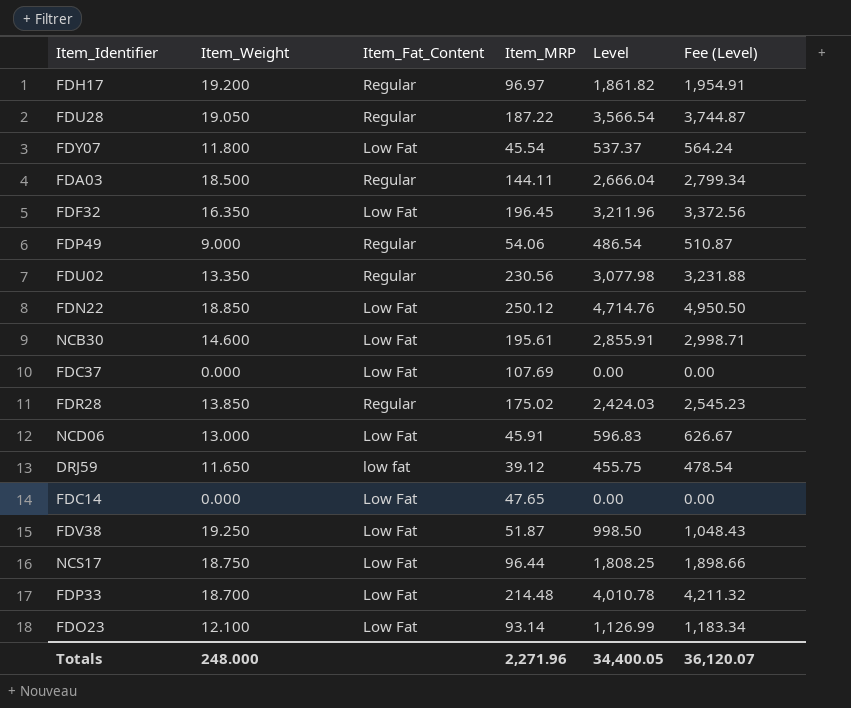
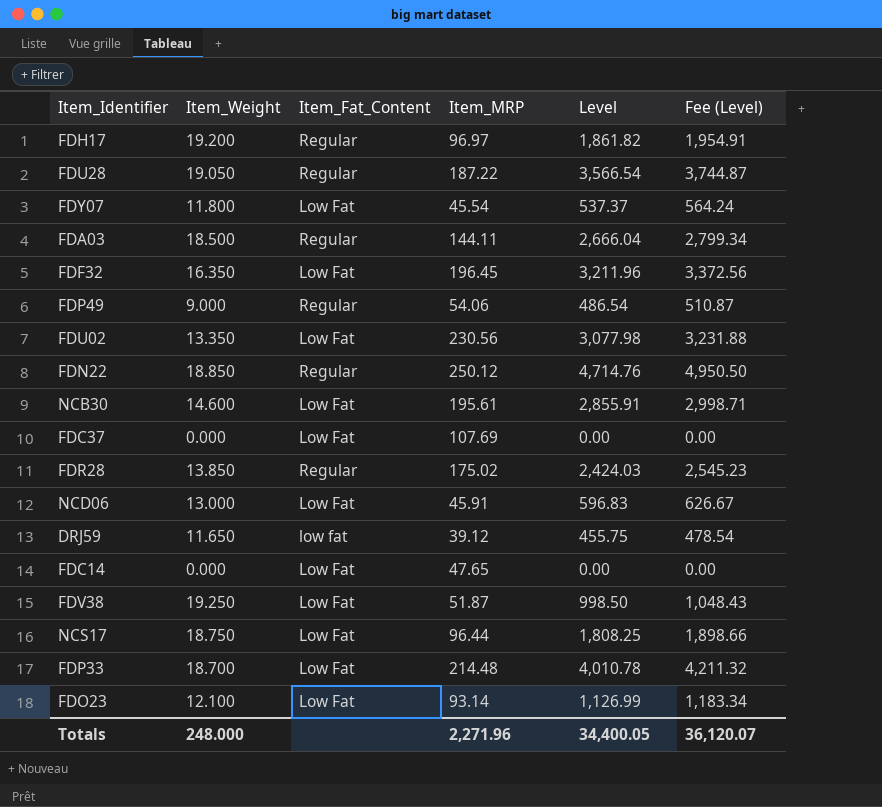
FDU02 | Item_Fat_Content: Regular -> Low Fat
FDN22 | Item_Fat_Content: Low Fat -> Regular

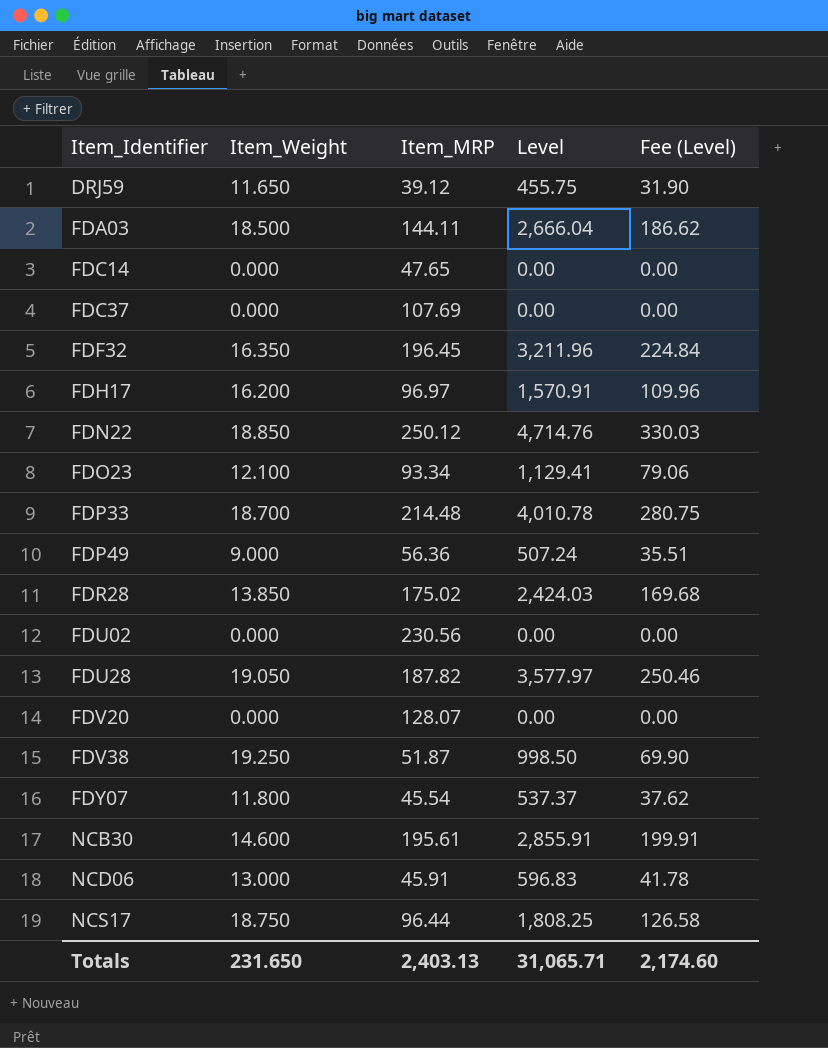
row order: none -> Item_Identifier ascending
column Item_Fat_Content | position: 3 -> none
column Fee (Level) | formula: [Level] * 1.05 -> [Level] * 0.07
FDH17 | Item_Weight: 19.200 -> 16.200
FDH17 | Level: 1,861.82 -> 1,570.91
FDO23 | Item_MRP: 93.14 -> 93.34
FDO23 | Level: 1,126.99 -> 1,129.41
FDP49 | Item_MRP: 54.06 -> 56.36
FDP49 | Level: 486.54 -> 507.24
FDU02 | Item_Weight: 13.350 -> 0.000
FDU02 | Level: 3,077.98 -> 0.00
FDU28 | Item_MRP: 187.22 -> 187.82
FDU28 | Level: 3,566.54 -> 3,577.97
row FDV20: none -> 0.000 | 128.07 | 0.00 | 0.00
Totals | Item_Weight: 248.000 -> 231.650
Totals | Item_MRP: 2,271.96 -> 2,403.13
Totals | Level: 34,400.05 -> 31,065.71
Totals | Fee (Level): 36,120.07 -> 2,174.60

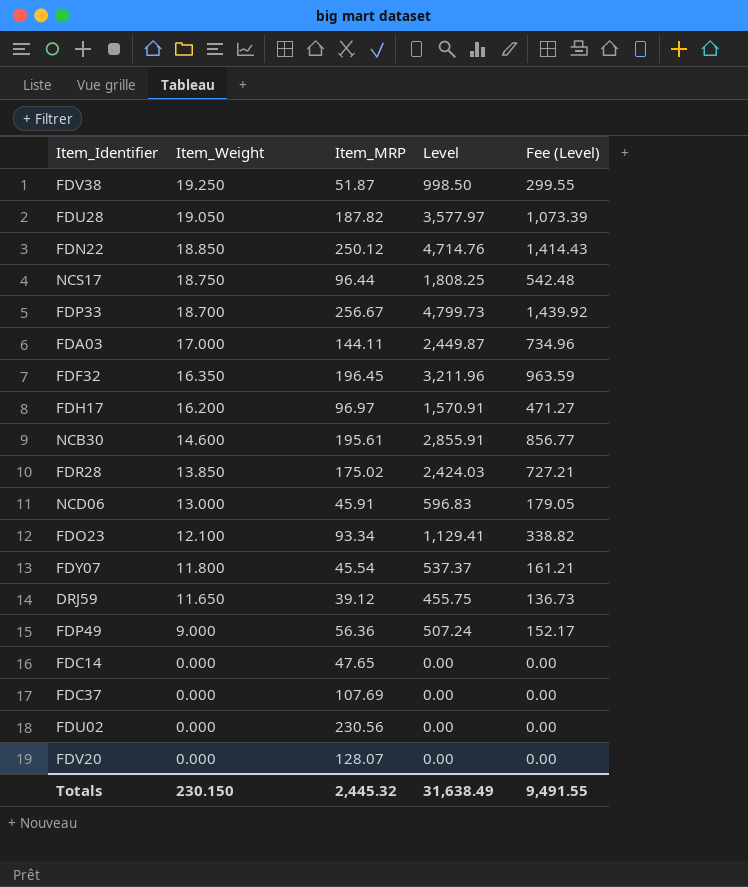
row order: Item_Identifier ascending -> Item_Weight descending
column Fee (Level) | formula: [Level] * 0.07 -> [Level] * 0.3
FDP33 | Item_MRP: 214.48 -> 256.67
FDP33 | Level: 4,010.78 -> 4,799.73
FDA03 | Item_Weight: 18.500 -> 17.000
FDA03 | Level: 2,666.04 -> 2,449.87
Totals | Item_Weight: 231.650 -> 230.150
Totals | Item_MRP: 2,403.13 -> 2,445.32
Totals | Level: 31,065.71 -> 31,638.49
Totals | Fee (Level): 2,174.60 -> 9,491.55

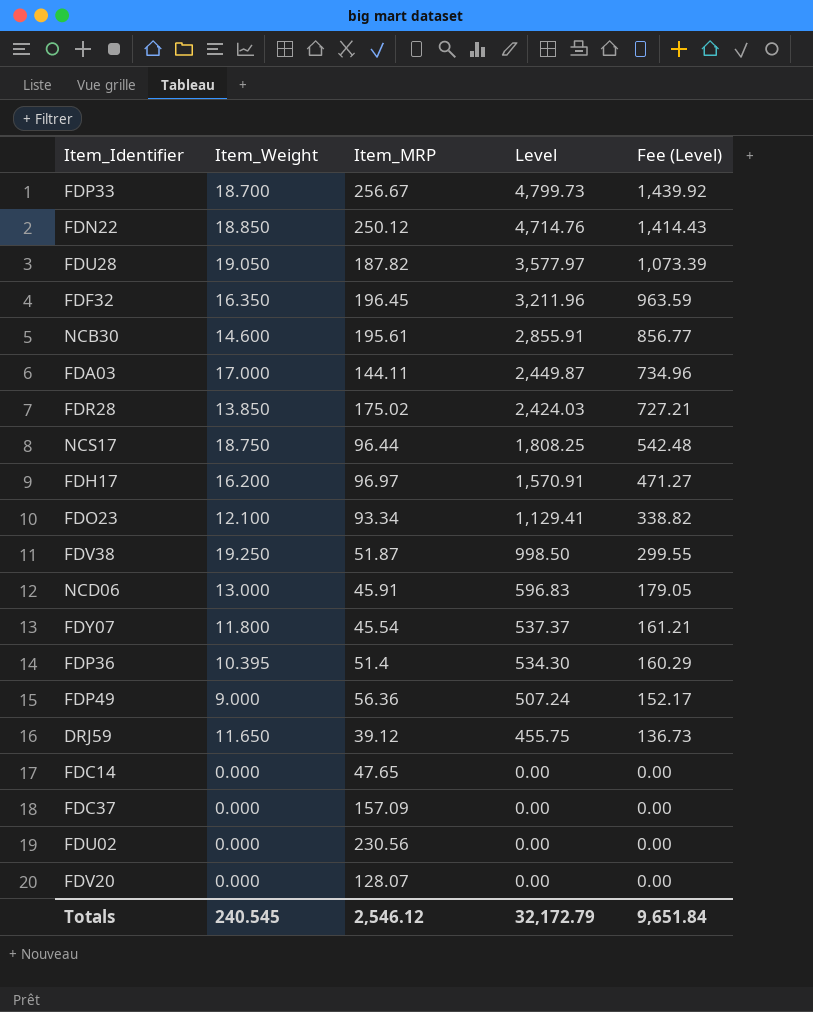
row order: Item_Weight descending -> Level descending
row FDP36: none -> 10.395 | 51.4 | 534.30 | 160.29
FDC37 | Item_MRP: 107.69 -> 157.09
Totals | Item_Weight: 230.150 -> 240.545
Totals | Item_MRP: 2,445.32 -> 2,546.12
Totals | Level: 31,638.49 -> 32,172.79
Totals | Fee (Level): 9,491.55 -> 9,651.84

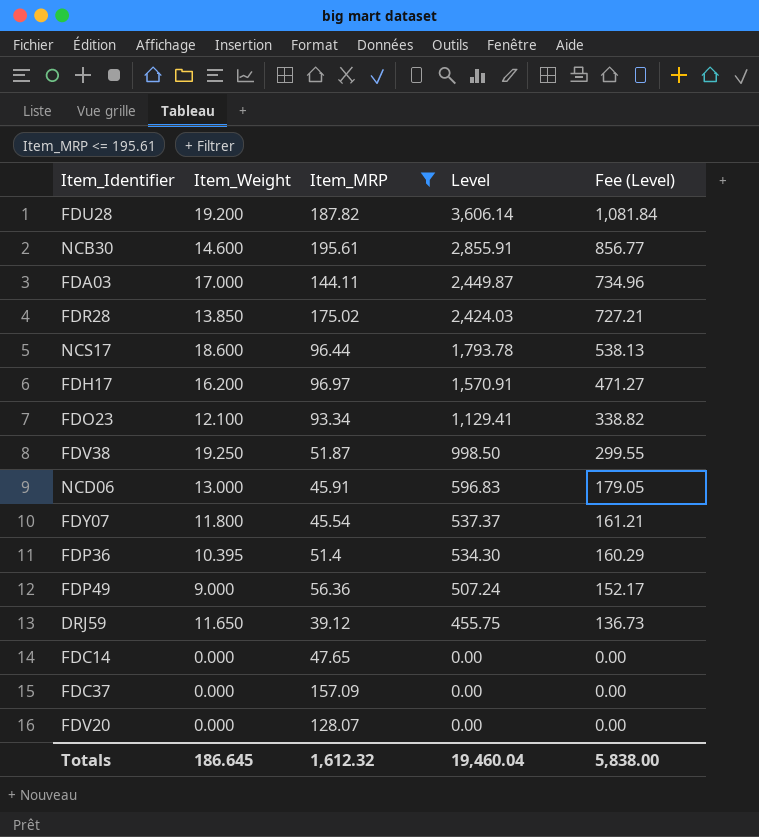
filter: none -> Item_MRP <= 195.61
FDU28 | Item_Weight: 19.050 -> 19.200
FDU28 | Level: 3,577.97 -> 3,606.14
FDU28 | Fee (Level): 1,073.39 -> 1,081.84
NCS17 | Item_Weight: 18.750 -> 18.600
NCS17 | Level: 1,808.25 -> 1,793.78
NCS17 | Fee (Level): 542.48 -> 538.13
Totals | Item_Weight: 240.545 -> 186.645
Totals | Item_MRP: 2,546.12 -> 1,612.32
Totals | Level: 32,172.79 -> 19,460.04
Totals | Fee (Level): 9,651.84 -> 5,838.00

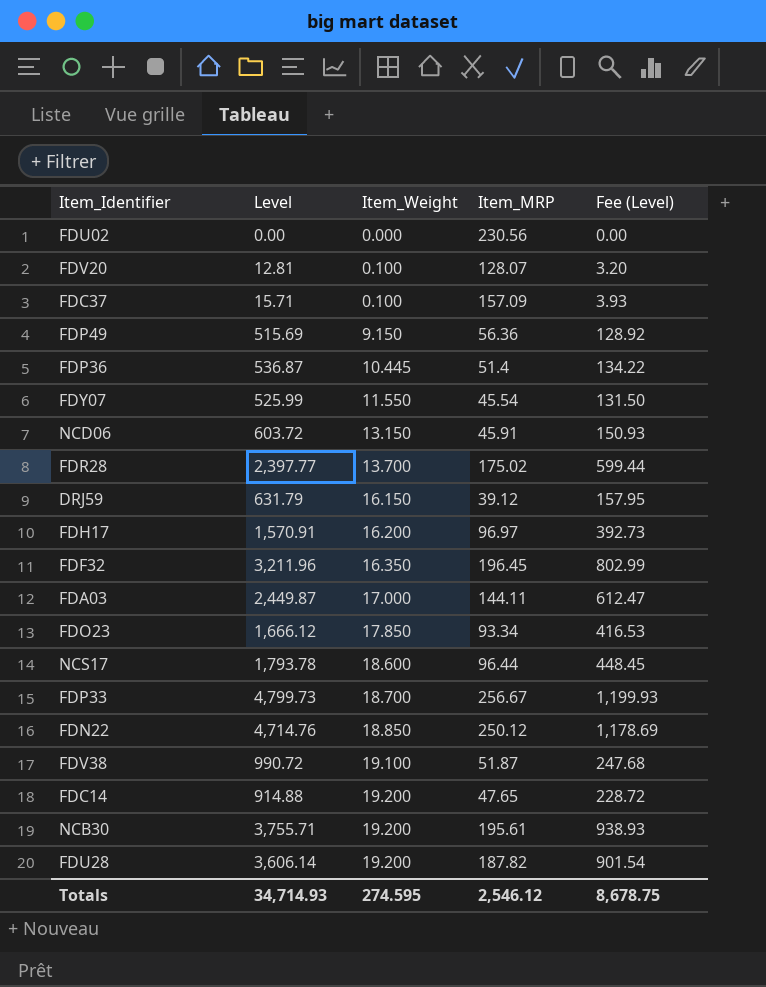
filter: Item_MRP <= 195.61 -> none
row order: Level descending -> Item_Weight ascending
column Level | position: 4 -> 2
column Fee (Level) | formula: [Level] * 0.3 -> [Level] * 0.25
FDV20 | Level: 0.00 -> 12.81
FDV20 | Item_Weight: 0.000 -> 0.100
FDC37 | Level: 0.00 -> 15.71
FDC37 | Item_Weight: 0.000 -> 0.100
FDP49 | Level: 507.24 -> 515.69
FDP49 | Item_Weight: 9.000 -> 9.150
FDP36 | Level: 534.30 -> 536.87
FDP36 | Item_Weight: 10.395 -> 10.445
FDY07 | Level: 537.37 -> 525.99
FDY07 | Item_Weight: 11.800 -> 11.550
NCD06 | Level: 596.83 -> 603.72
NCD06 | Item_Weight: 13.000 -> 13.150
FDR28 | Level: 2,424.03 -> 2,397.77
FDR28 | Item_Weight: 13.850 -> 13.700
DRJ59 | Level: 455.75 -> 631.79
DRJ59 | Item_Weight: 11.650 -> 16.150
FDO23 | Level: 1,129.41 -> 1,666.12
FDO23 | Item_Weight: 12.100 -> 17.850
FDV38 | Level: 998.50 -> 990.72
FDV38 | Item_Weight: 19.250 -> 19.100
FDC14 | Level: 0.00 -> 914.88
FDC14 | Item_Weight: 0.000 -> 19.200
NCB30 | Level: 2,855.91 -> 3,755.71
NCB30 | Item_Weight: 14.600 -> 19.200
Totals | Level: 19,460.04 -> 34,714.93
Totals | Item_Weight: 186.645 -> 274.595
Totals | Item_MRP: 1,612.32 -> 2,546.12
Totals | Fee (Level): 5,838.00 -> 8,678.75

